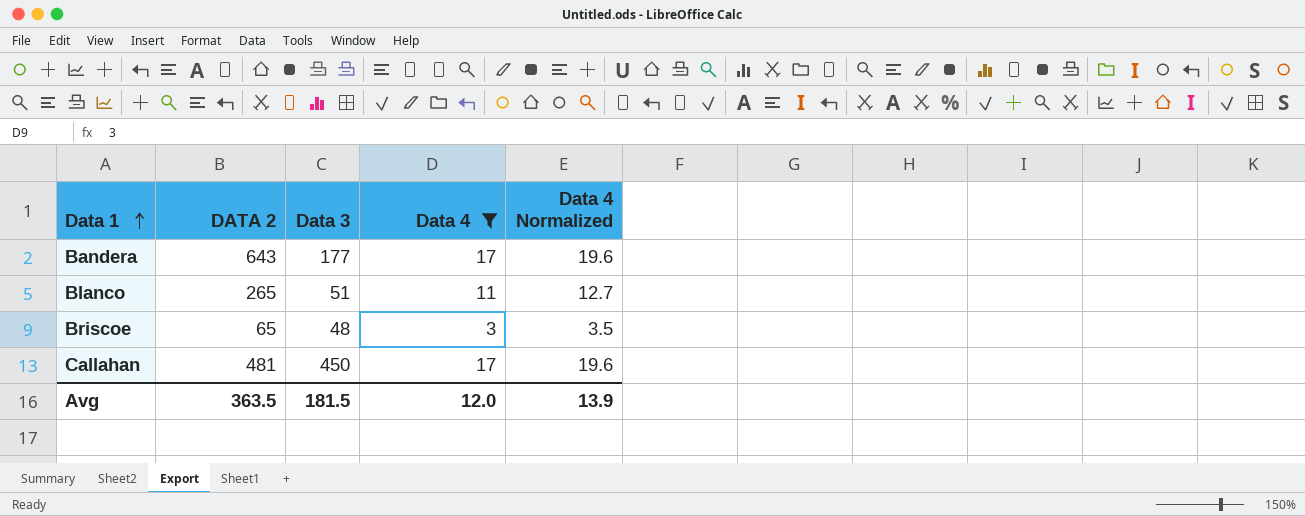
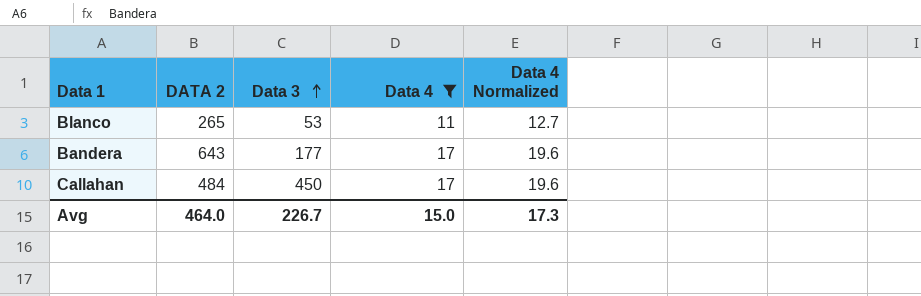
row order: Data 1 ascending -> Data 3 ascending
row Briscoe: 65 | 48 | 3 | 3.5 -> none
Blanco | Data 3: 51 -> 53
Callahan | DATA 2: 481 -> 484
Avg | DATA 2: 363.5 -> 464.0
Avg | Data 3: 181.5 -> 226.7
Avg | Data 4: 12.0 -> 15.0
Avg | Data 4 Normalized: 13.9 -> 17.3

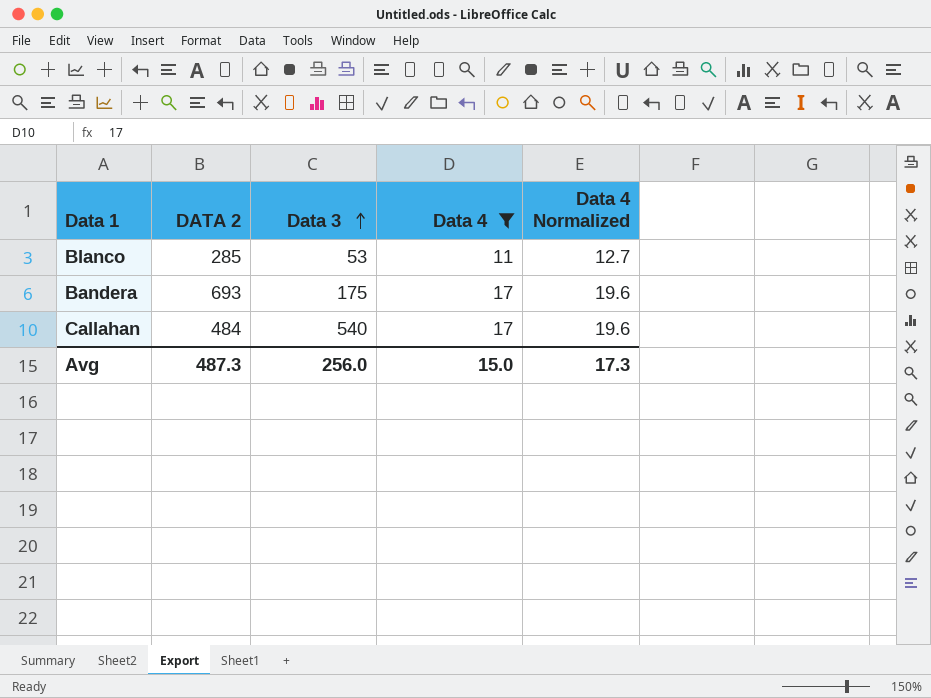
Blanco | DATA 2: 265 -> 285
Bandera | DATA 2: 643 -> 693
Bandera | Data 3: 177 -> 175
Callahan | Data 3: 450 -> 540
Avg | DATA 2: 464.0 -> 487.3
Avg | Data 3: 226.7 -> 256.0

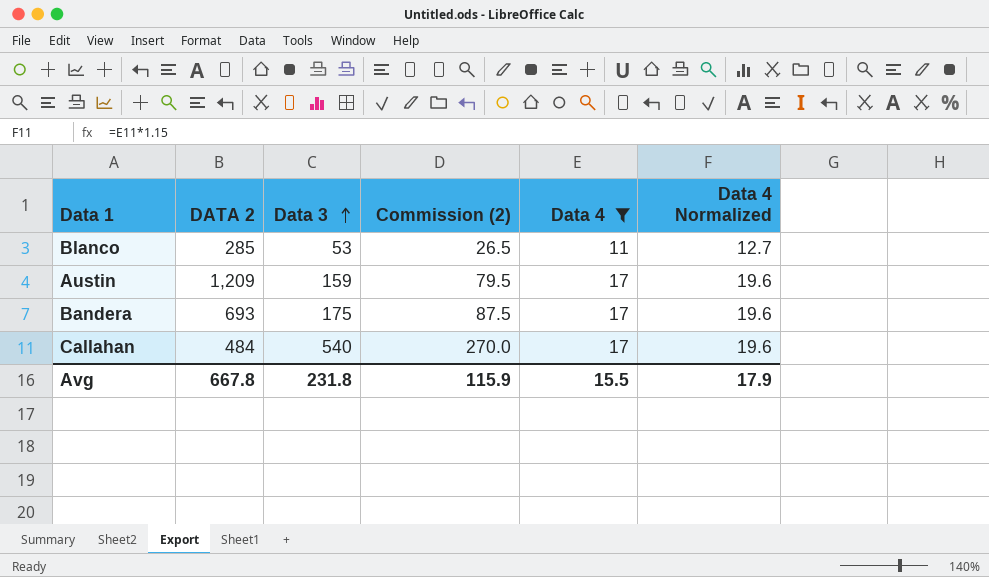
column Commission (2) | formula: none -> [Data 3] * 0.5
row Austin: none -> 1,209 | 159 | 79.5 | 17 | 19.6
Avg | DATA 2: 487.3 -> 667.8
Avg | Data 3: 256.0 -> 231.8
Avg | Data 4: 15.0 -> 15.5
Avg | Data 4 Normalized: 17.3 -> 17.9

